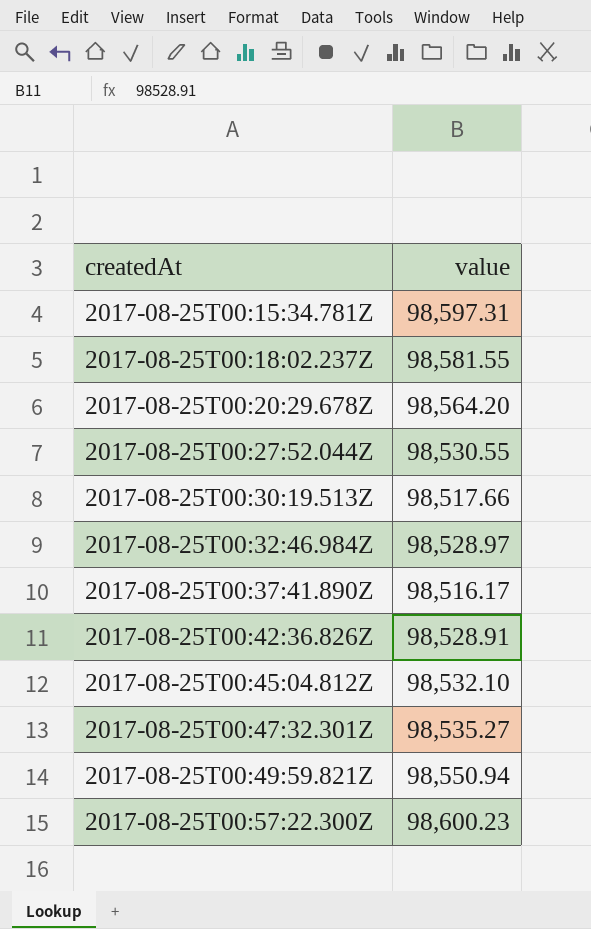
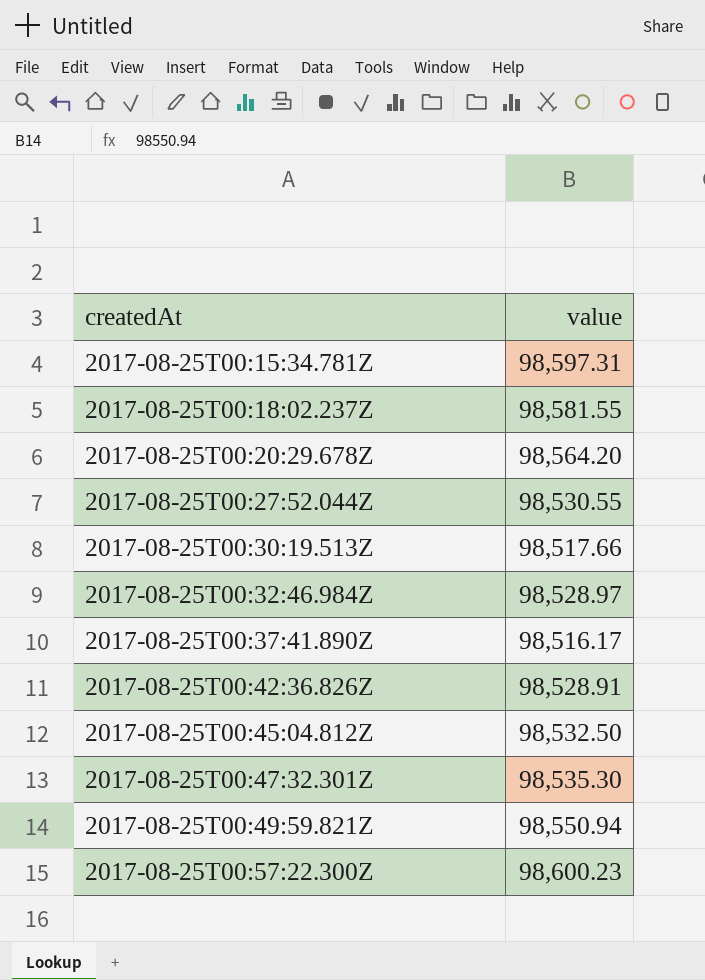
2017-08-25T00:45:04.812Z | value: 98,532.10 -> 98,532.50
2017-08-25T00:47:32.301Z | value: 98,535.27 -> 98,535.30

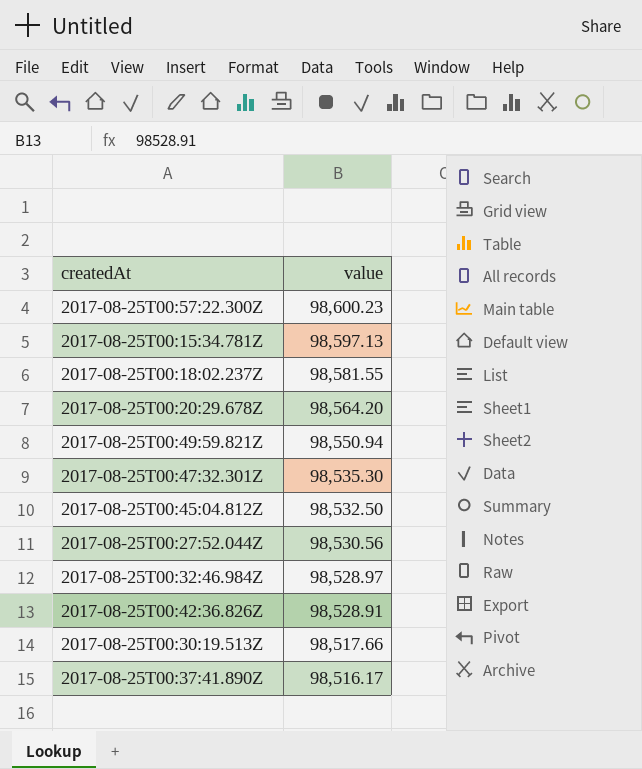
row order: createdAt ascending -> value descending
2017-08-25T00:15:34.781Z | value: 98,597.31 -> 98,597.13
2017-08-25T00:27:52.044Z | value: 98,530.55 -> 98,530.56

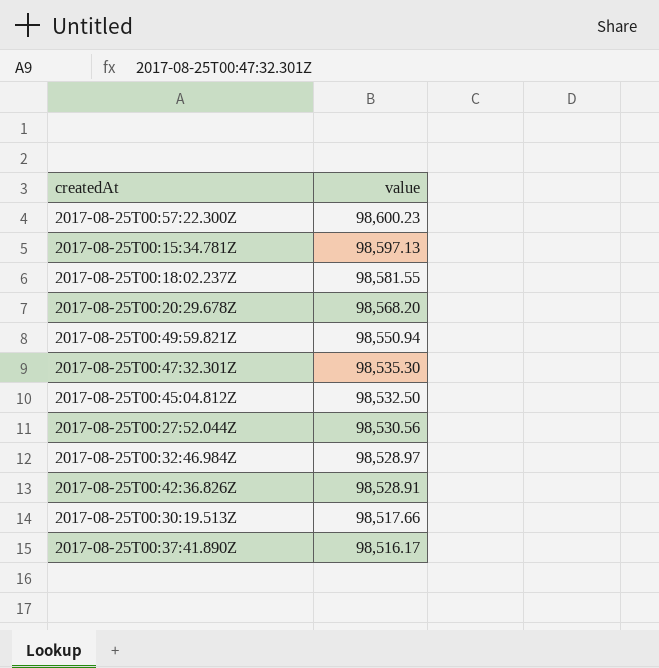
2017-08-25T00:20:29.678Z | value: 98,564.20 -> 98,568.20

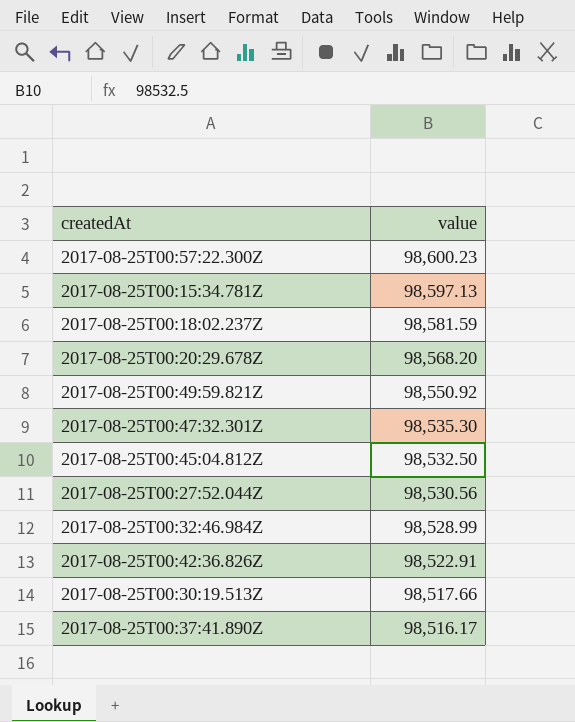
2017-08-25T00:18:02.237Z | value: 98,581.55 -> 98,581.59
2017-08-25T00:49:59.821Z | value: 98,550.94 -> 98,550.92
2017-08-25T00:32:46.984Z | value: 98,528.97 -> 98,528.99
2017-08-25T00:42:36.826Z | value: 98,528.91 -> 98,522.91

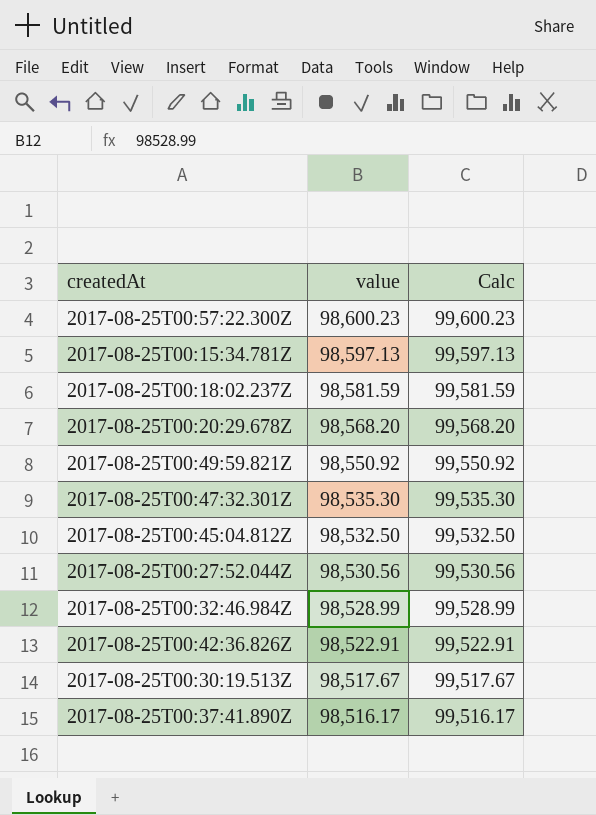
column Calc | formula: none -> [value] + 1000
2017-08-25T00:30:19.513Z | value: 98,517.66 -> 98,517.67

